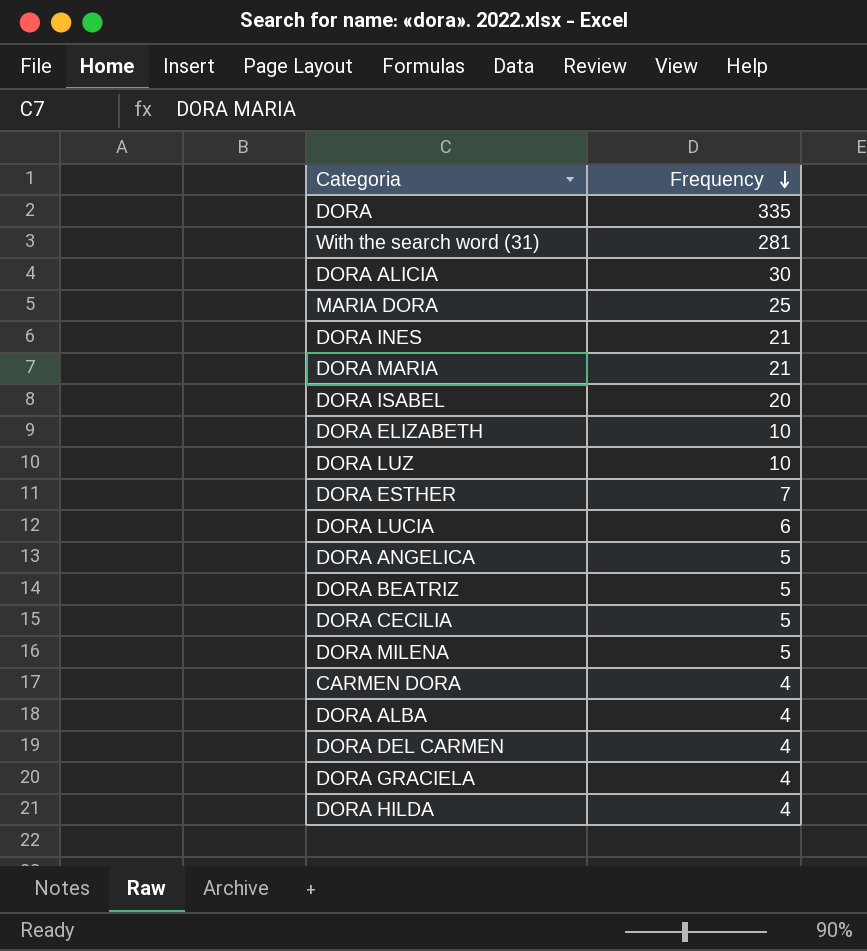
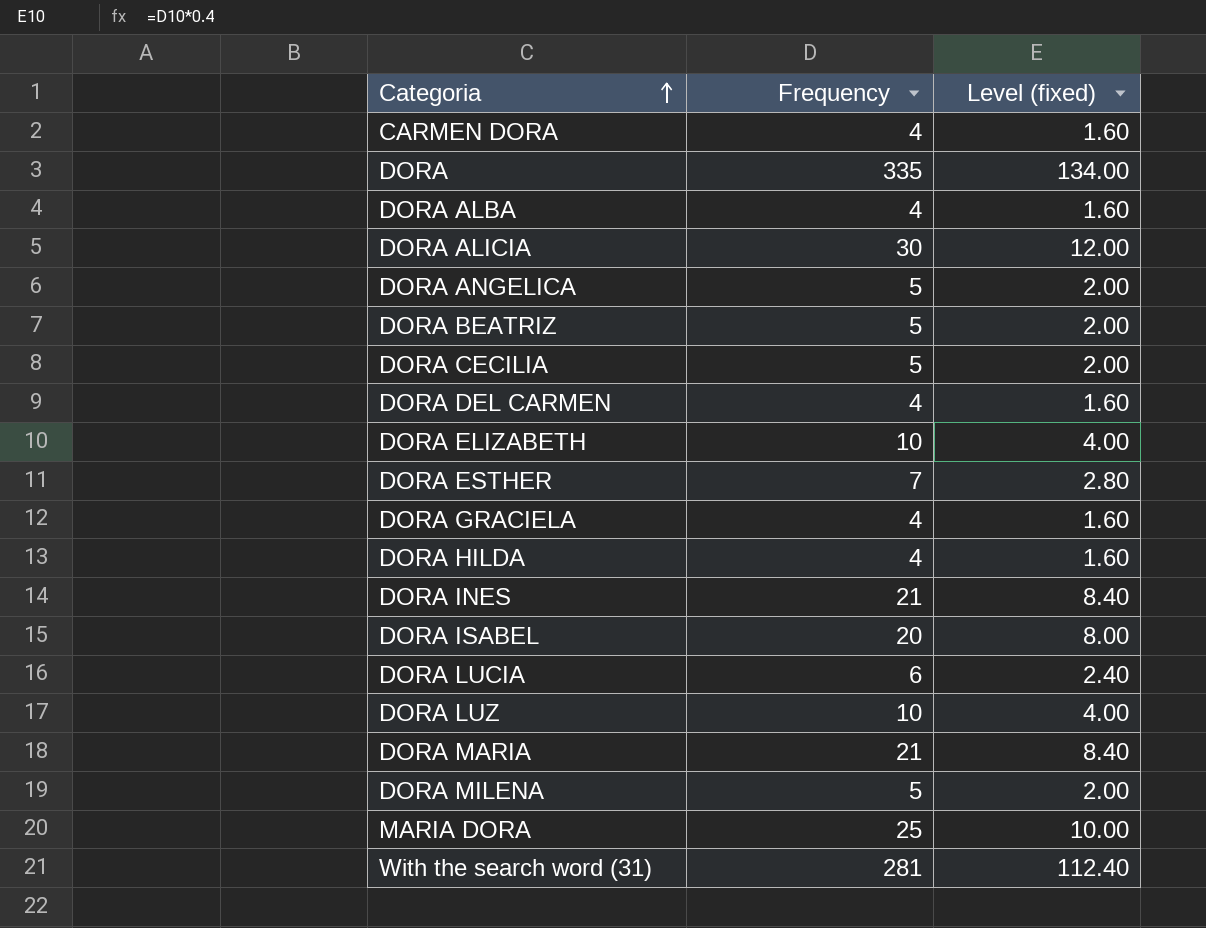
row order: Frequency descending -> Categoria ascending
column Level (fixed) | formula: none -> [Frequency] * 0.4

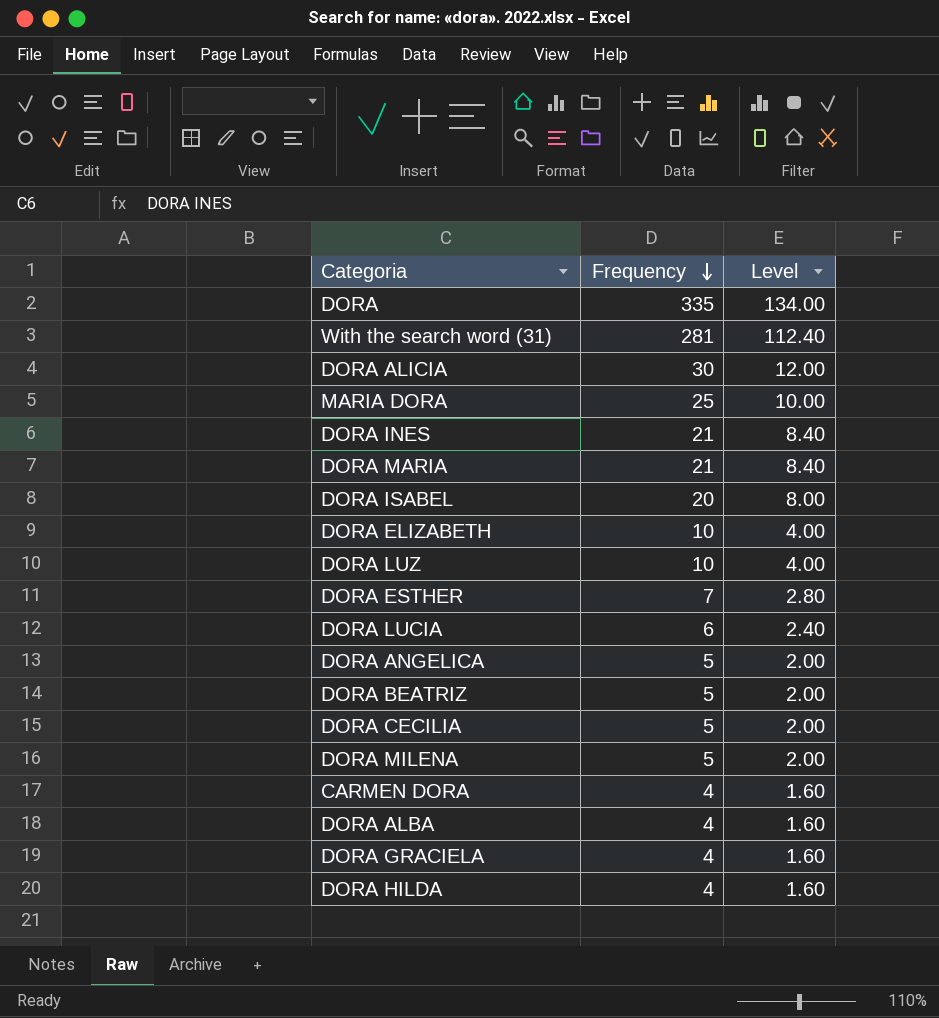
row order: Categoria ascending -> Frequency descending
column name: Level (fixed) -> Level
row DORA DEL CARMEN: 4 | 1.60 -> none

